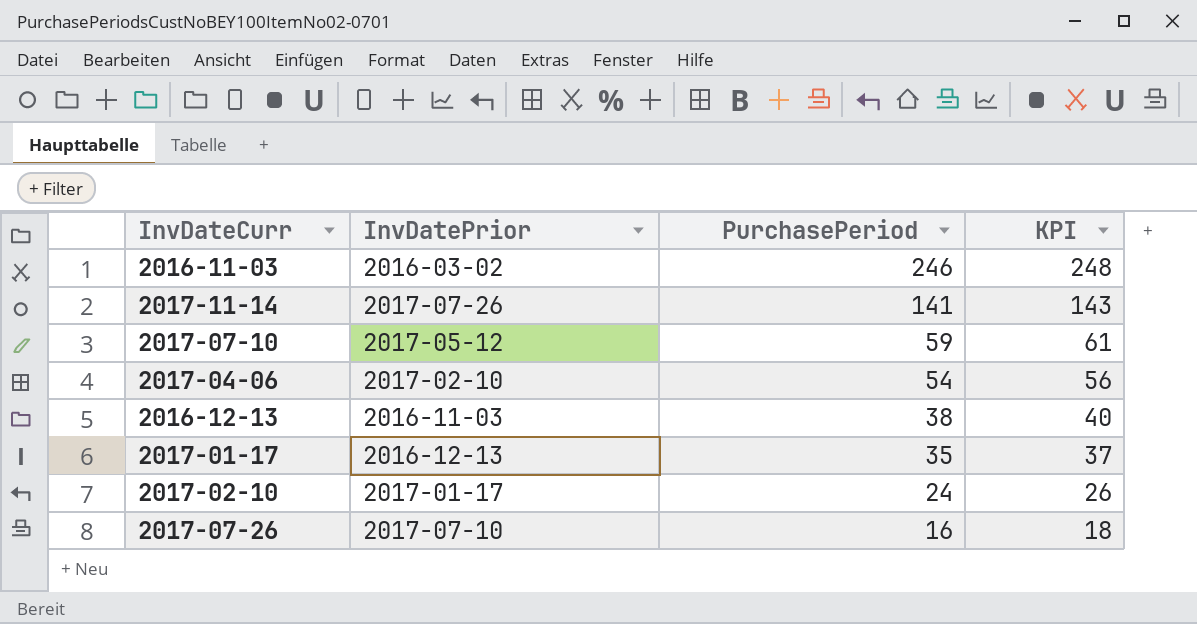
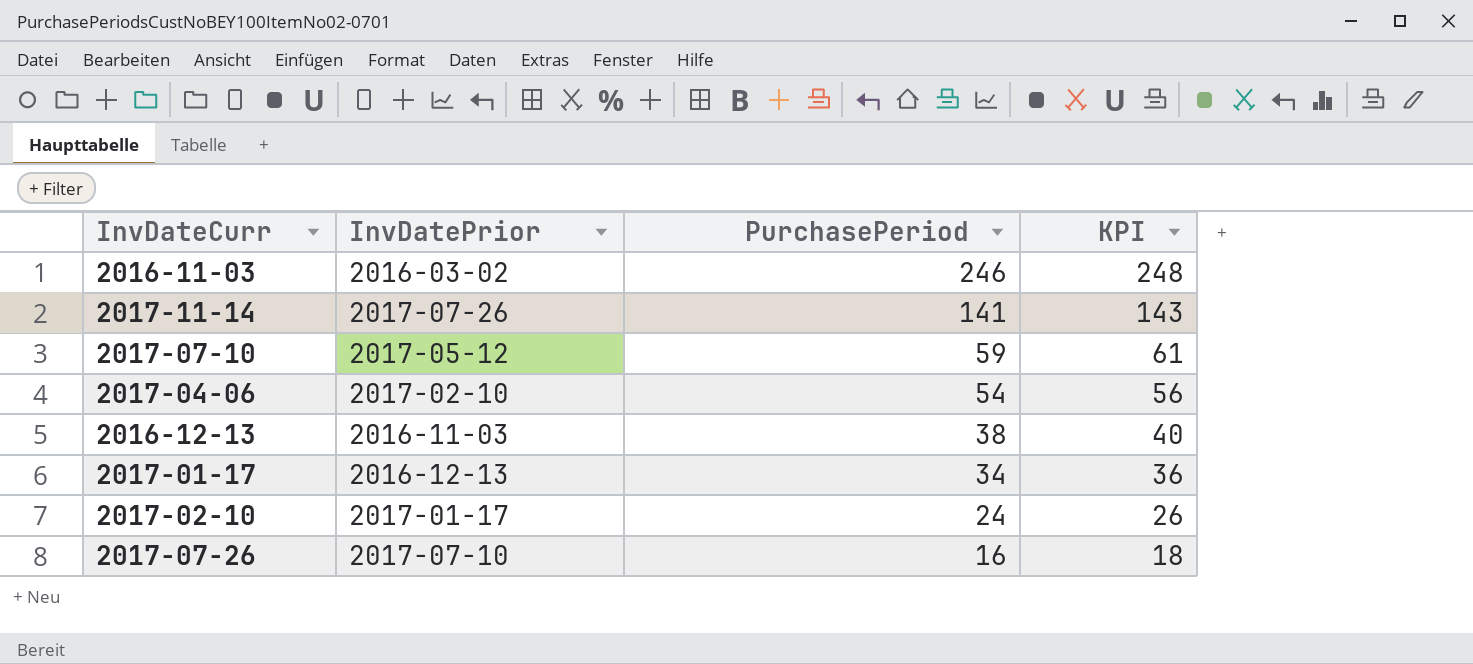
2017-01-17 | PurchasePeriod: 35 -> 34
2017-01-17 | KPI: 37 -> 36

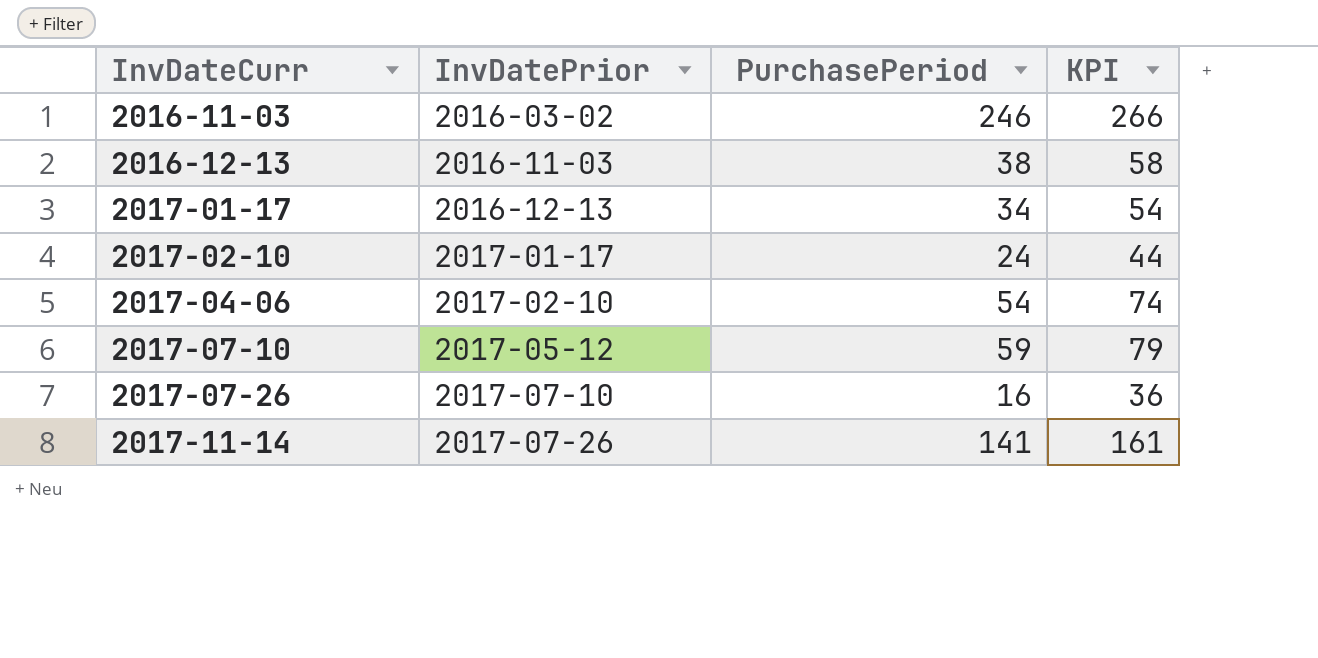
row order: PurchasePeriod descending -> InvDateCurr ascending
column KPI | formula: [PurchasePeriod] + 2 -> [PurchasePeriod] + 20

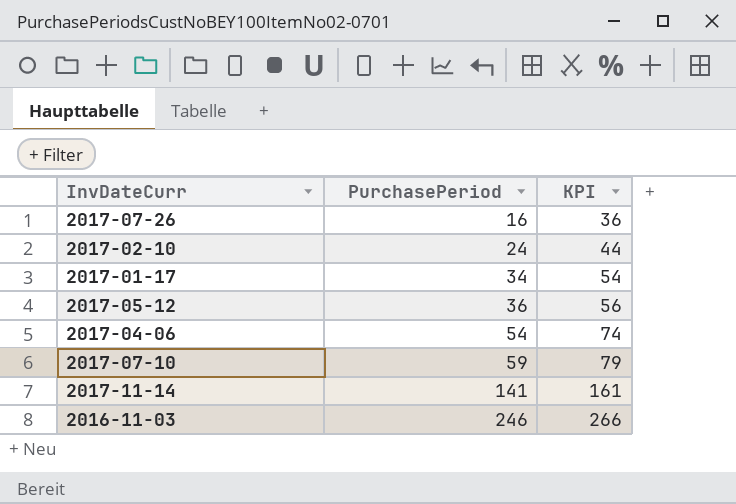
row order: InvDateCurr ascending -> PurchasePeriod ascending
column InvDatePrior | position: 2 -> none
row 2016-12-13: 2016-11-03 | 38 | 58 -> none
row 2017-05-12: none -> 36 | 56

